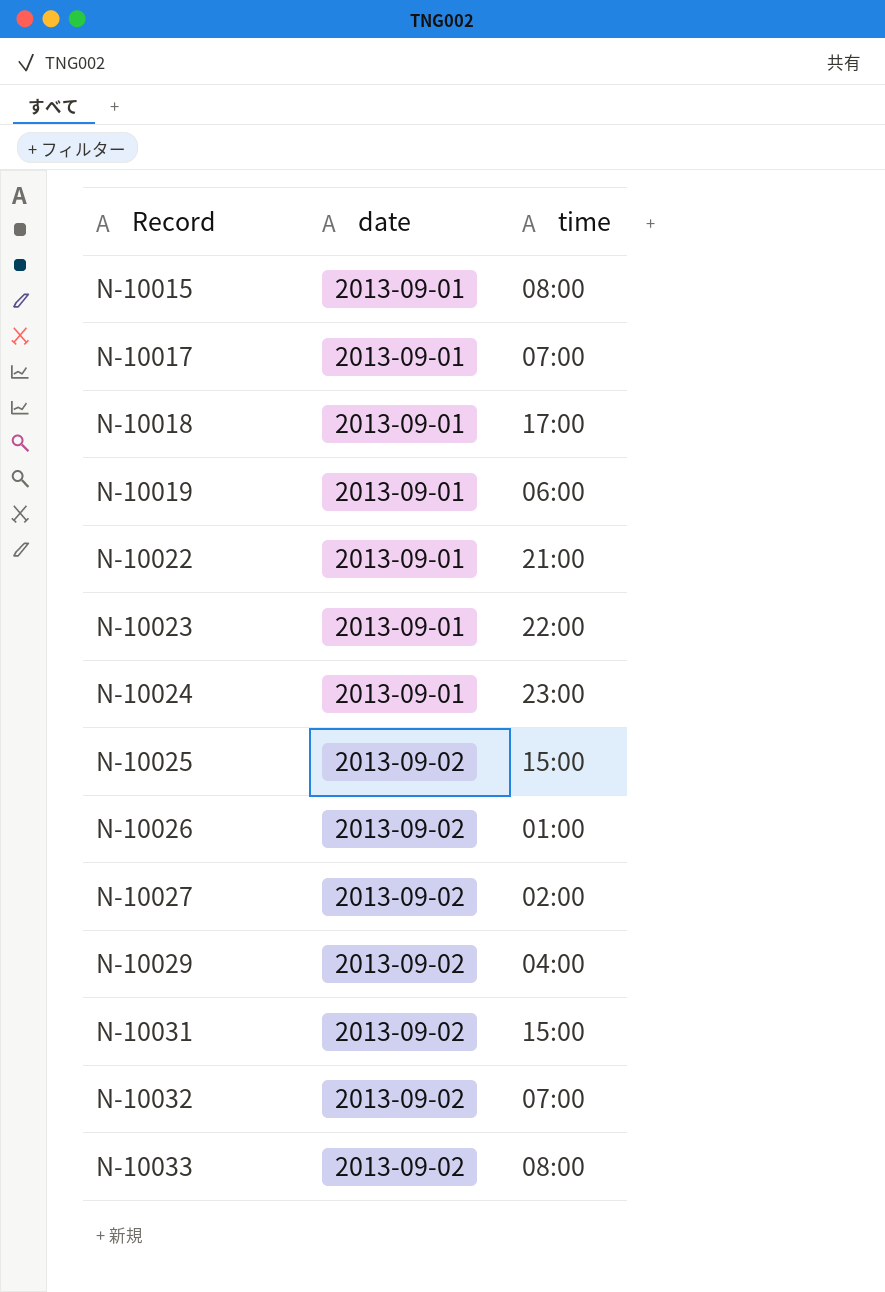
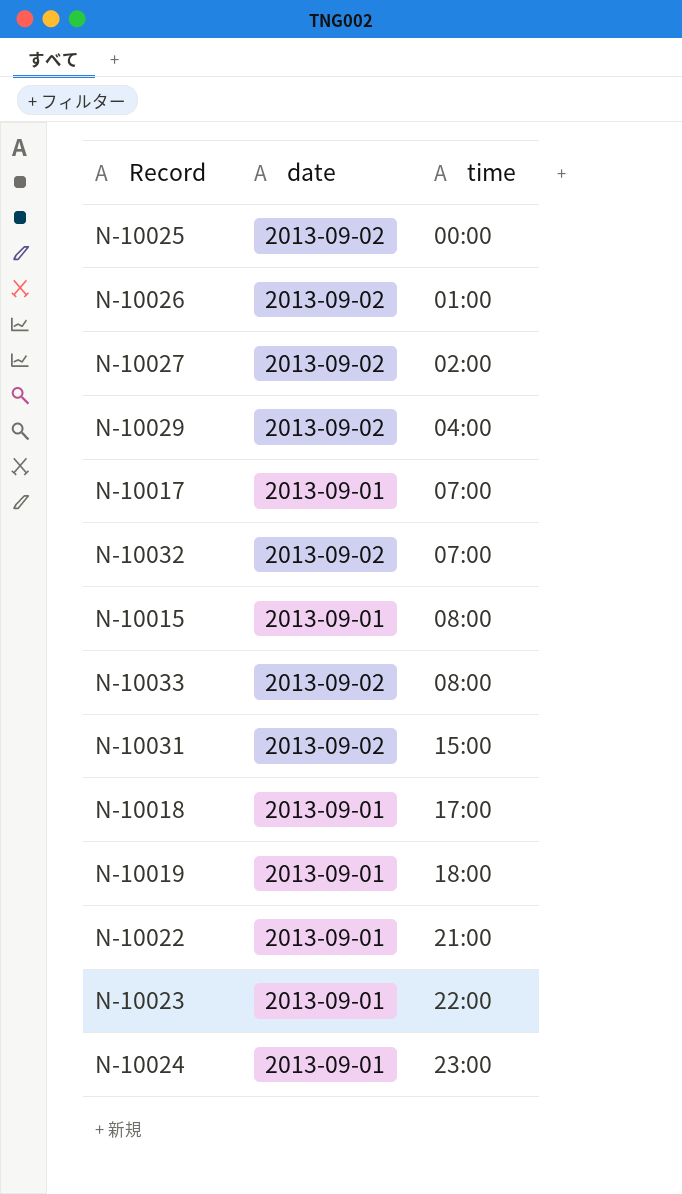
row order: Record ascending -> time ascending
N-10025 | time: 15:00 -> 00:00
N-10019 | time: 06:00 -> 18:00

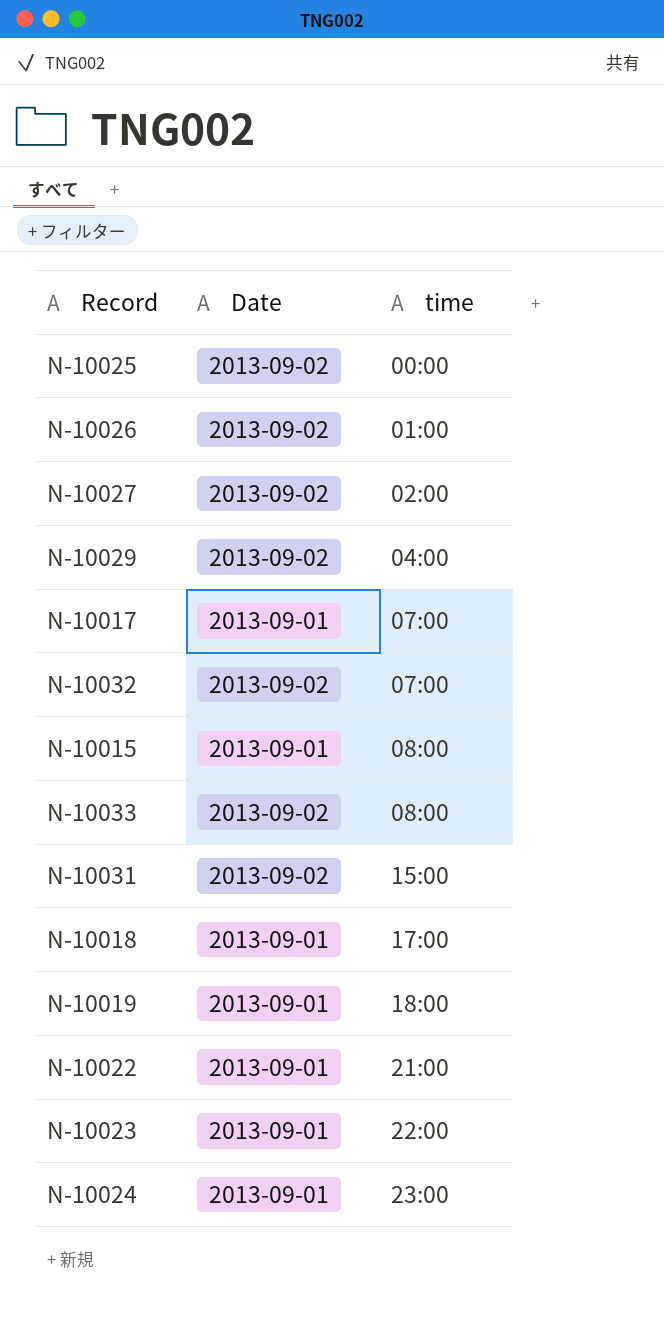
column name: date -> Date

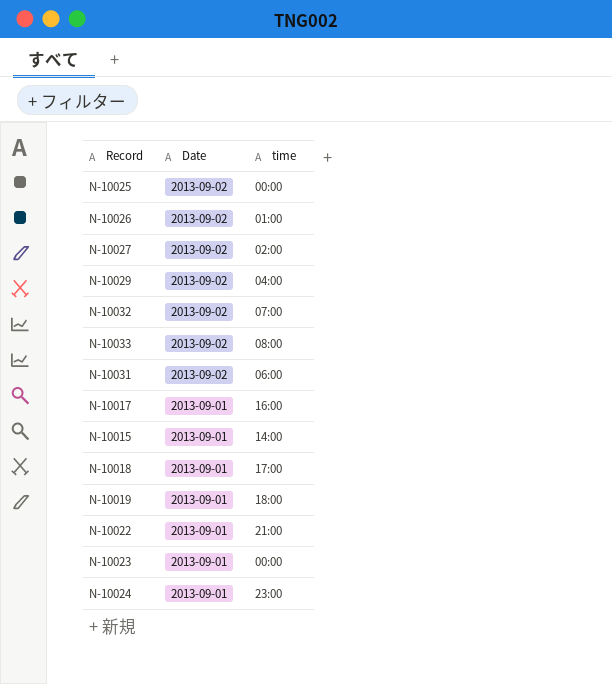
row order: time ascending -> Date descending
N-10031 | time: 15:00 -> 06:00
N-10017 | time: 07:00 -> 16:00
N-10015 | time: 08:00 -> 14:00
N-10023 | time: 22:00 -> 00:00

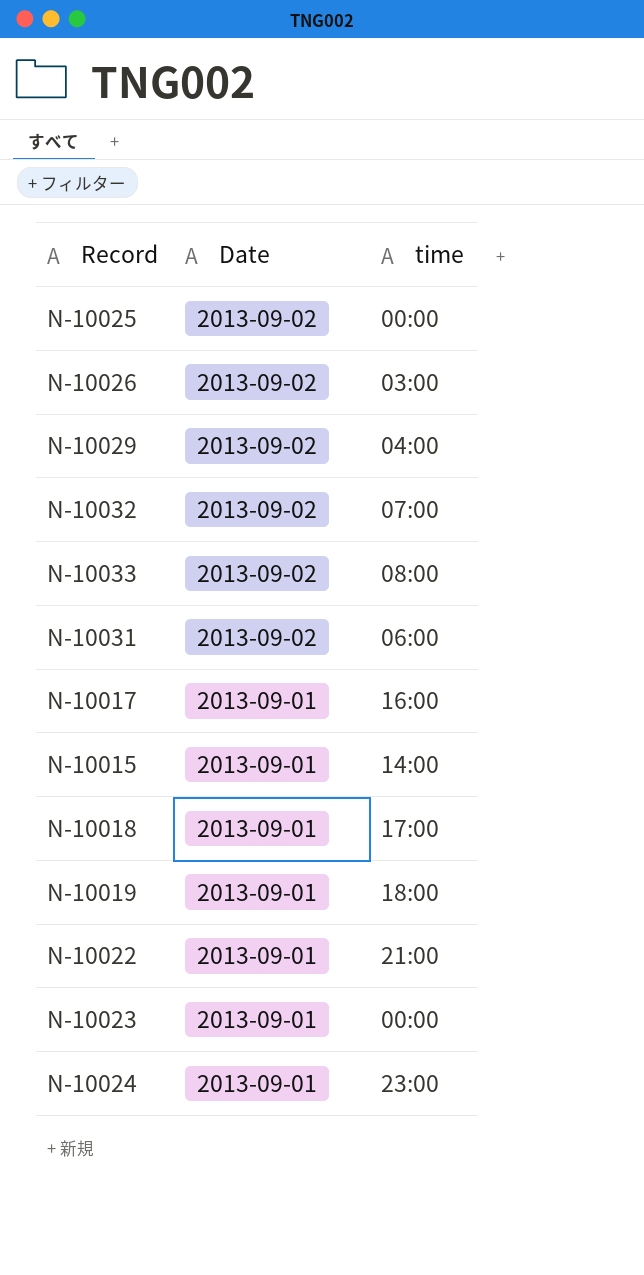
row N-10027: 2013-09-02 | 02:00 -> none
N-10026 | time: 01:00 -> 03:00

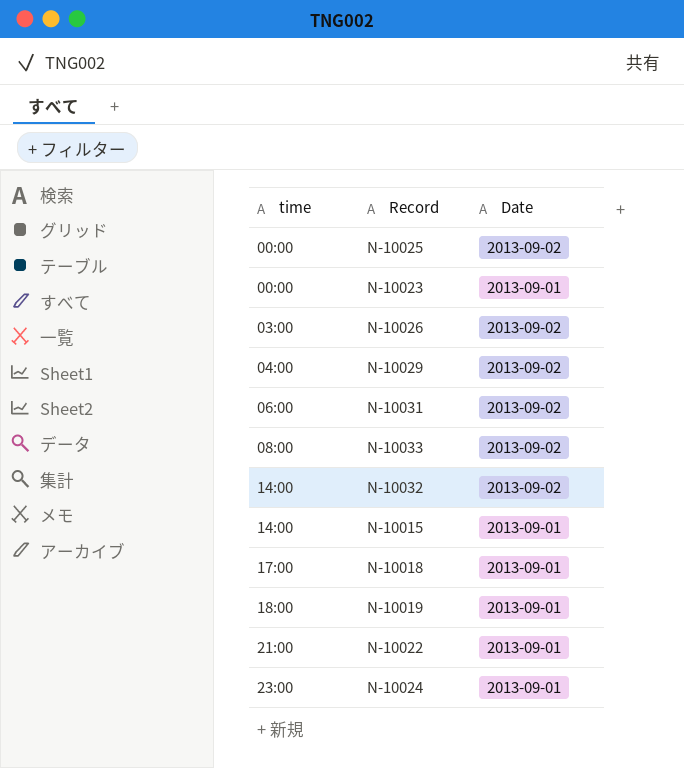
row order: Date descending -> time ascending
column time | position: 3 -> 1
row N-10017: 2013-09-01 | 16:00 -> none
N-10032 | time: 07:00 -> 14:00

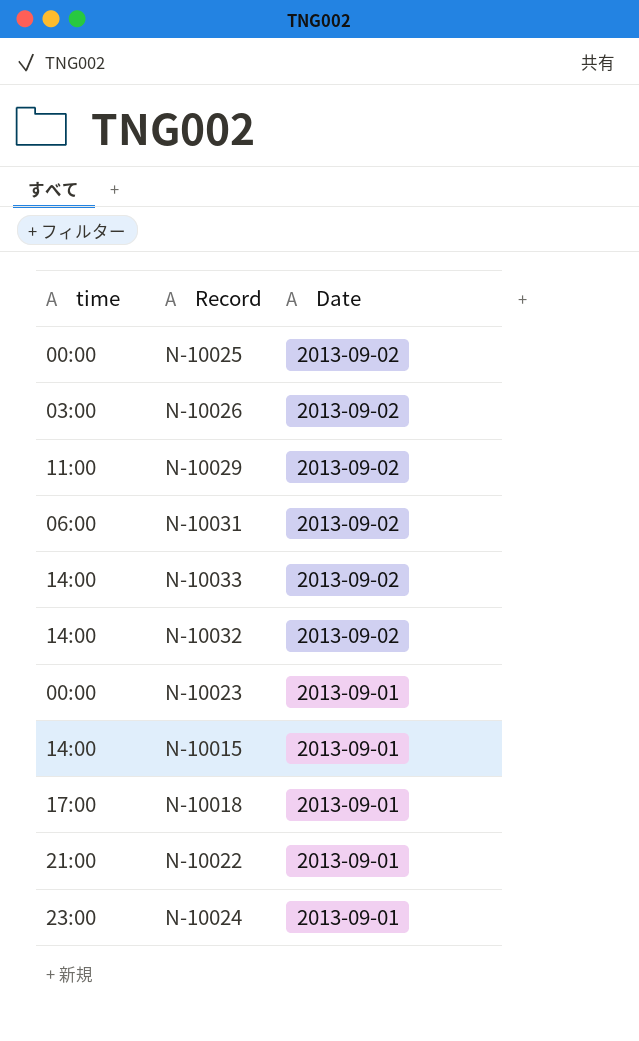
row order: time ascending -> Date descending
row N-10019: 18:00 | 2013-09-01 -> none
N-10029 | time: 04:00 -> 11:00
N-10033 | time: 08:00 -> 14:00

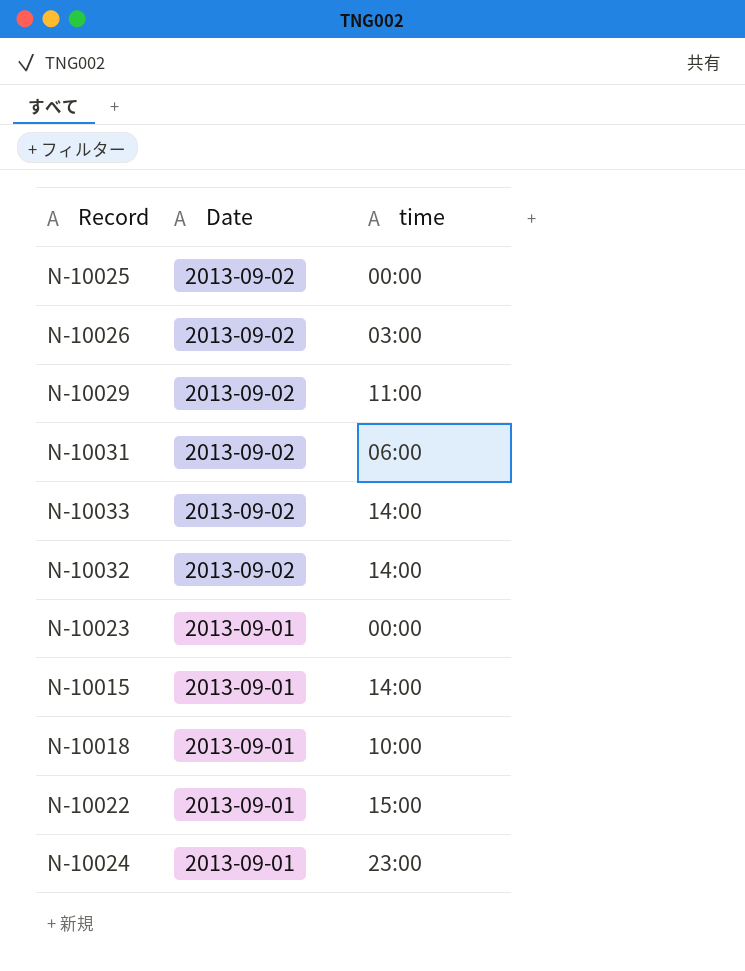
column time | position: 1 -> 3
N-10018 | time: 17:00 -> 10:00
N-10022 | time: 21:00 -> 15:00

